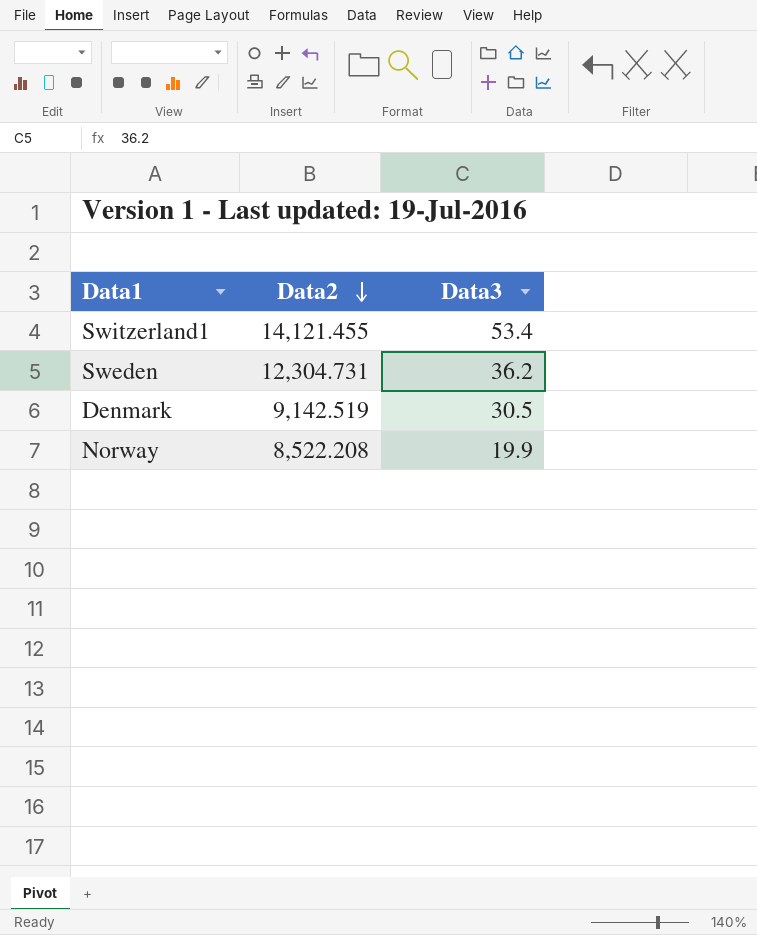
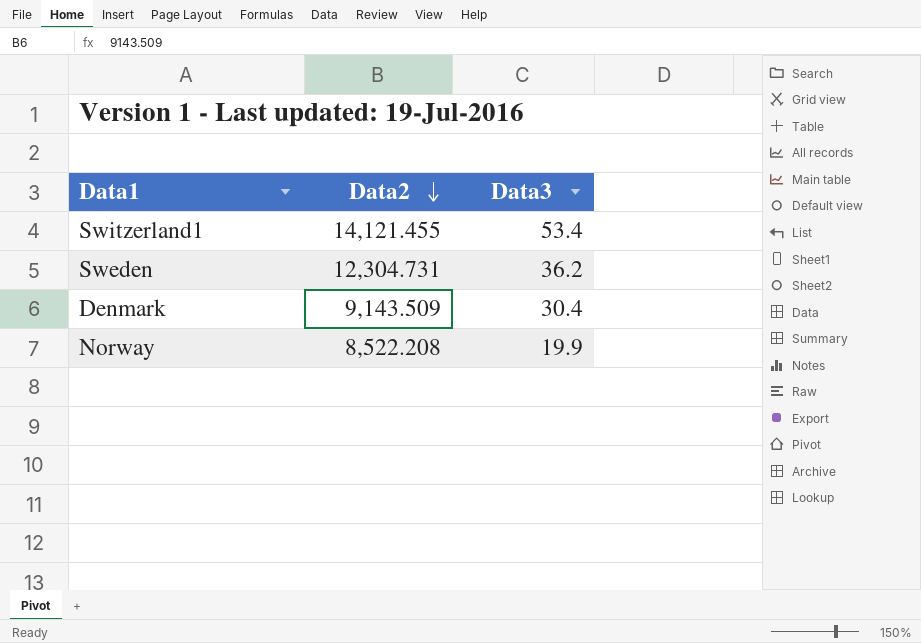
Denmark | Data2: 9,142.519 -> 9,143.509
Denmark | Data3: 30.5 -> 30.4

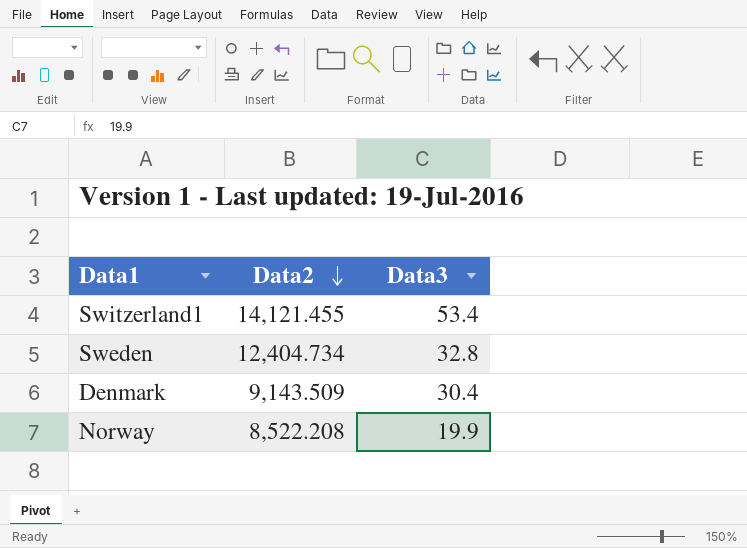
Sweden | Data2: 12,304.731 -> 12,404.734
Sweden | Data3: 36.2 -> 32.8

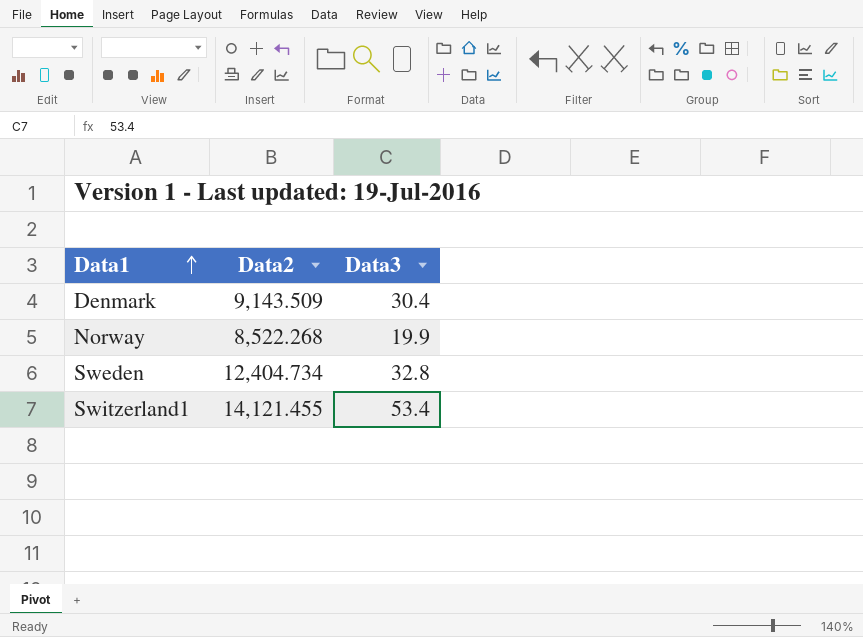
row order: Data2 descending -> Data1 ascending
Norway | Data2: 8,522.208 -> 8,522.268

